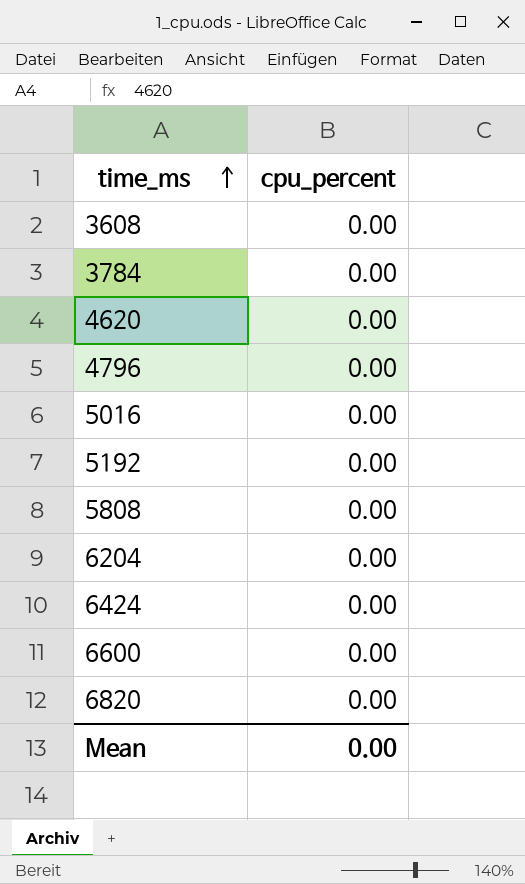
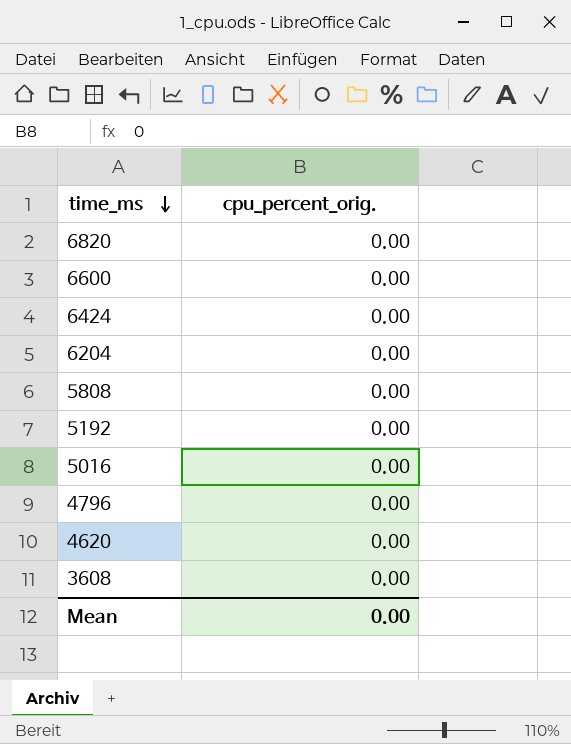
row order: time_ms ascending -> time_ms descending
column name: cpu_percent -> cpu_percent_orig.
row 3784: 0.00 -> none

